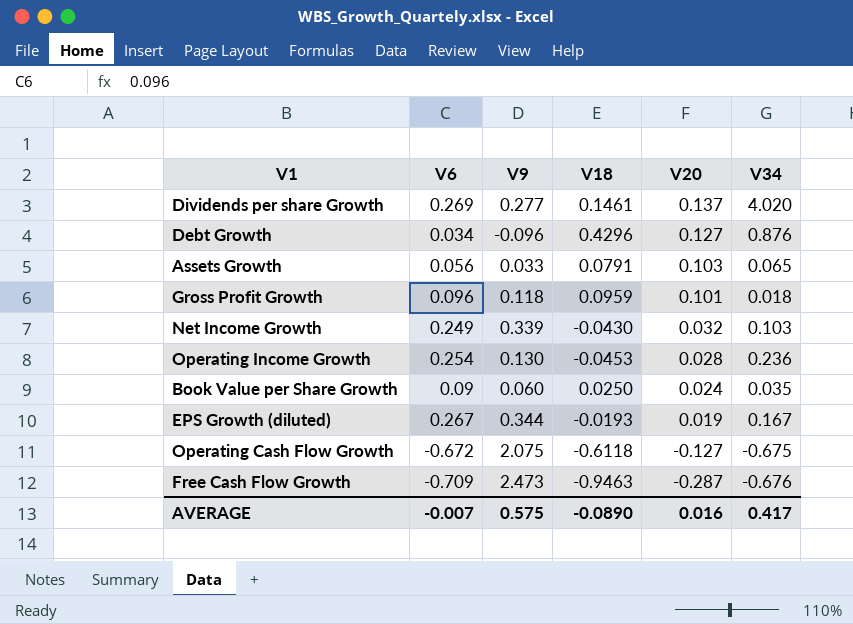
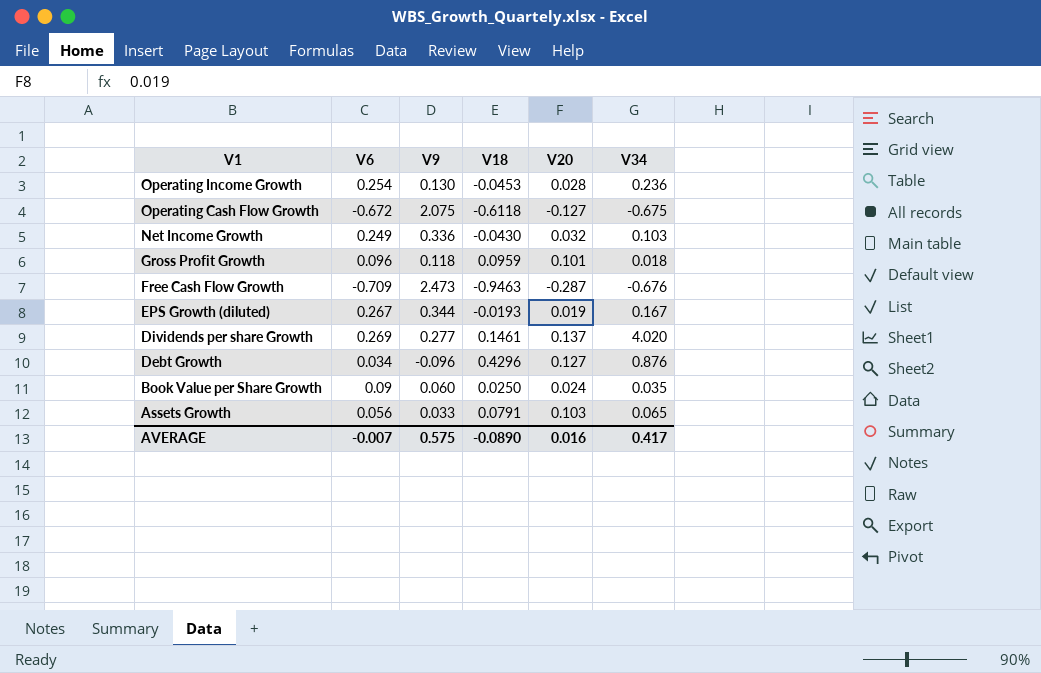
row order: V20 descending -> V1 descending
Net Income Growth | V9: 0.339 -> 0.336

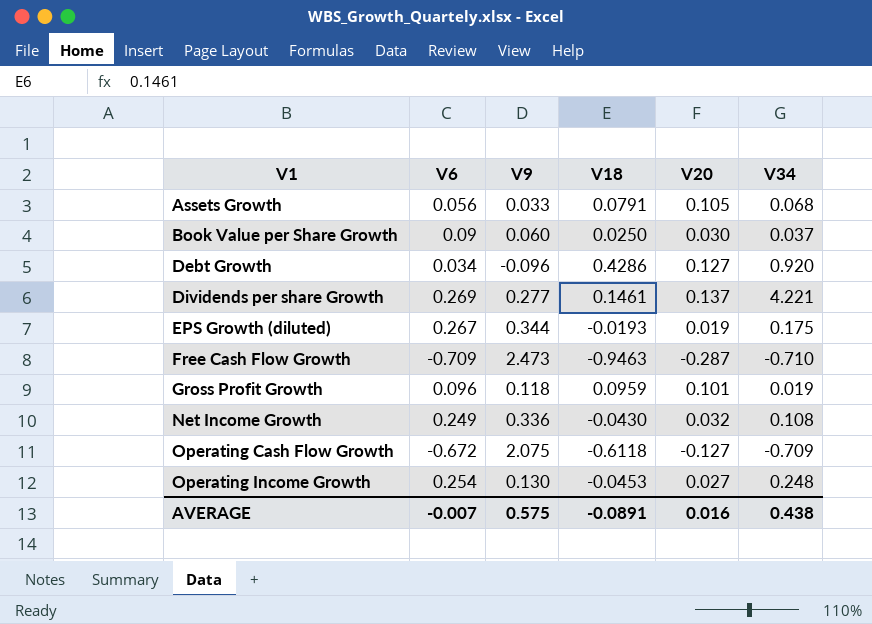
row order: V1 descending -> V1 ascending
Assets Growth | V20: 0.103 -> 0.105
Assets Growth | V34: 0.065 -> 0.068
Book Value per Share Growth | V20: 0.024 -> 0.030
Book Value per Share Growth | V34: 0.035 -> 0.037
Debt Growth | V18: 0.4296 -> 0.4286
Debt Growth | V34: 0.876 -> 0.920
Dividends per share Growth | V34: 4.020 -> 4.221
EPS Growth (diluted) | V34: 0.167 -> 0.175
Free Cash Flow Growth | V34: -0.676 -> -0.710
Gross Profit Growth | V34: 0.018 -> 0.019
Net Income Growth | V34: 0.103 -> 0.108
Operating Cash Flow Growth | V34: -0.675 -> -0.709
Operating Income Growth | V20: 0.028 -> 0.027
Operating Income Growth | V34: 0.236 -> 0.248
AVERAGE | V18: -0.0890 -> -0.0891
AVERAGE | V34: 0.417 -> 0.438

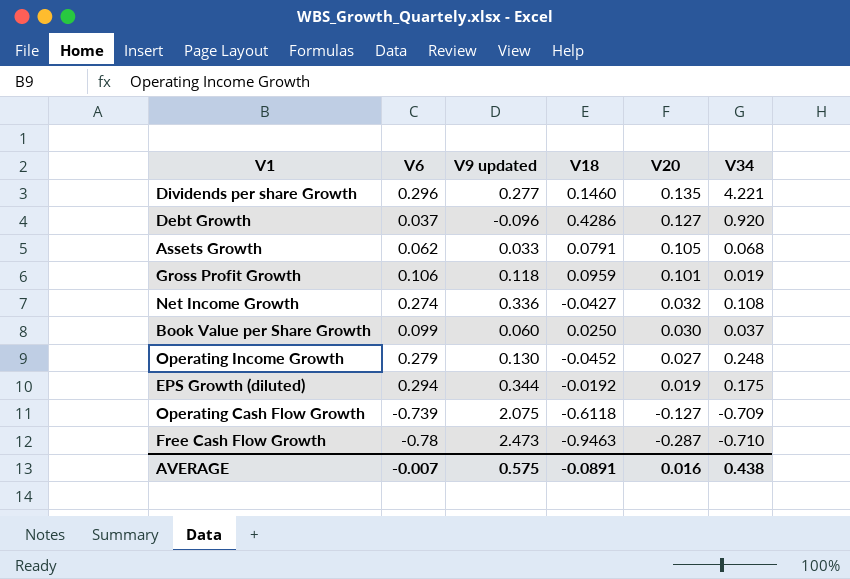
row order: V1 ascending -> V20 descending
column name: V9 -> V9 updated
Dividends per share Growth | V6: 0.269 -> 0.296
Dividends per share Growth | V18: 0.1461 -> 0.1460
Dividends per share Growth | V20: 0.137 -> 0.135
Debt Growth | V6: 0.034 -> 0.037
Assets Growth | V6: 0.056 -> 0.062
Gross Profit Growth | V6: 0.096 -> 0.106
Net Income Growth | V6: 0.249 -> 0.274
Net Income Growth | V18: -0.0430 -> -0.0427
Book Value per Share Growth | V6: 0.09 -> 0.099
Operating Income Growth | V6: 0.254 -> 0.279
Operating Income Growth | V18: -0.0453 -> -0.0452
EPS Growth (diluted) | V6: 0.267 -> 0.294
EPS Growth (diluted) | V18: -0.0193 -> -0.0192
Operating Cash Flow Growth | V6: -0.672 -> -0.739
Free Cash Flow Growth | V6: -0.709 -> -0.78

